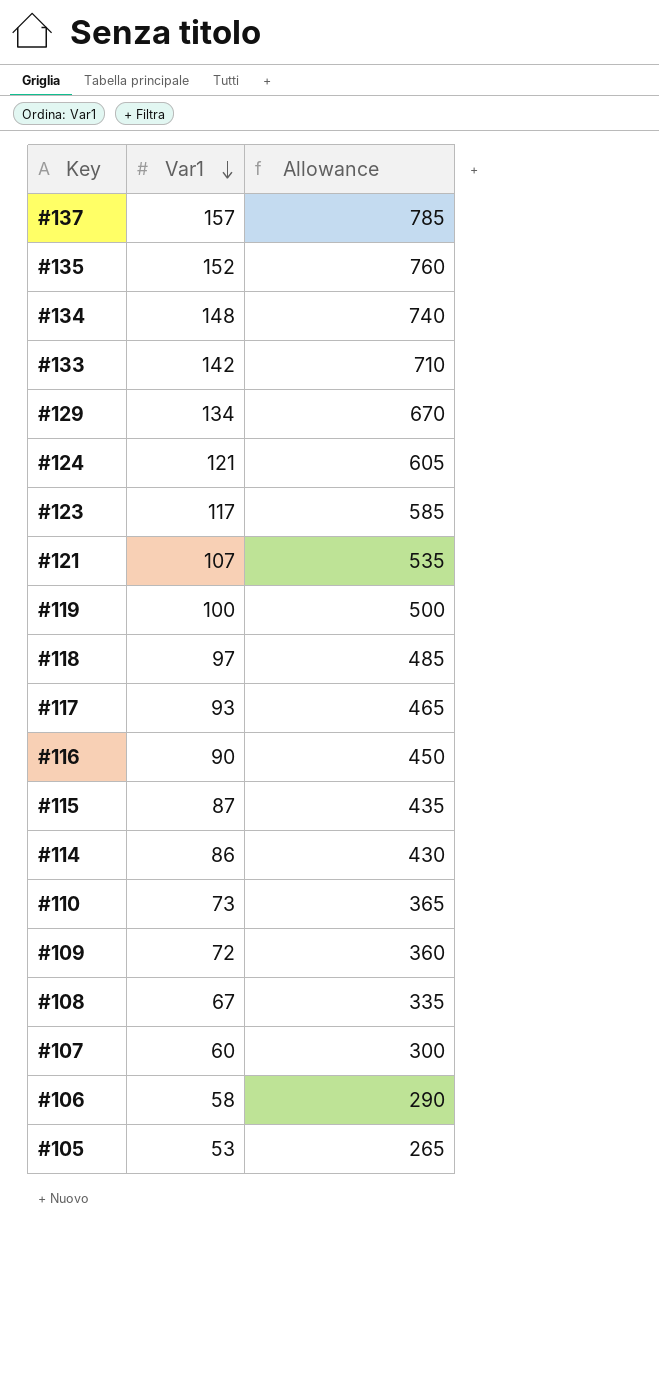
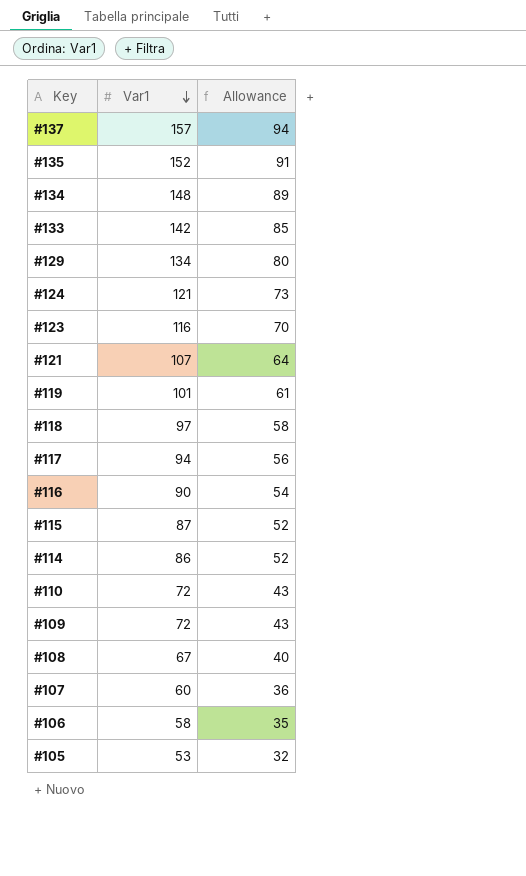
column Allowance | formula: [Var1] * 5 -> [Var1] * 0.6
#123 | Var1: 117 -> 116
#119 | Var1: 100 -> 101
#117 | Var1: 93 -> 94
#110 | Var1: 73 -> 72

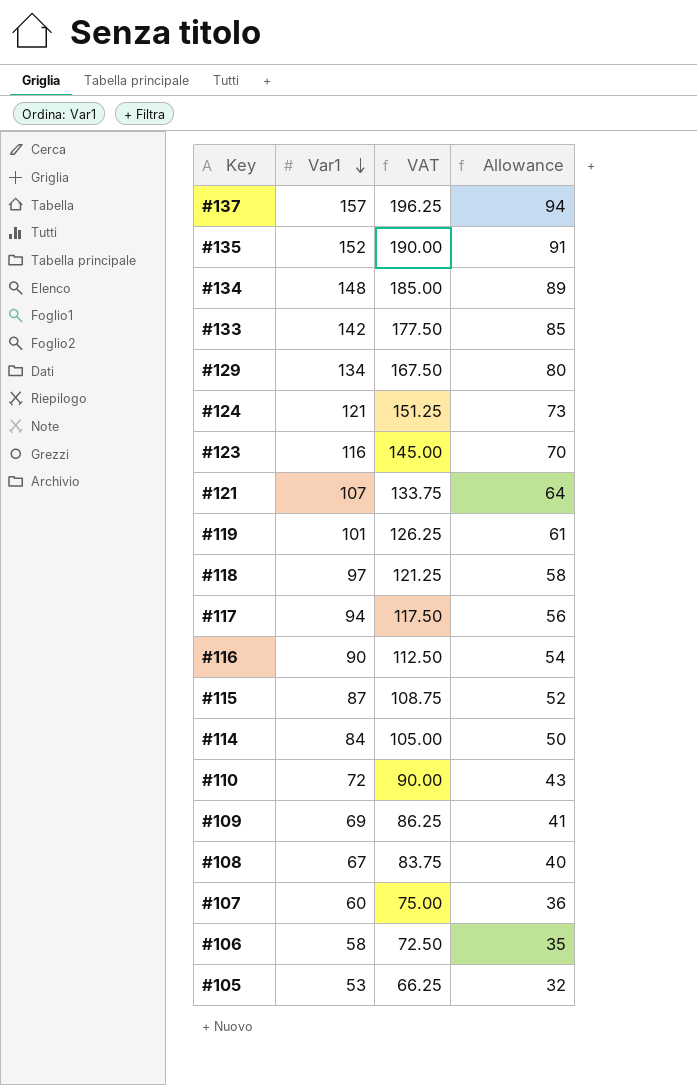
column VAT | formula: none -> [Var1] * 1.25
#114 | Var1: 86 -> 84
#114 | Allowance: 52 -> 50
#109 | Var1: 72 -> 69
#109 | Allowance: 43 -> 41

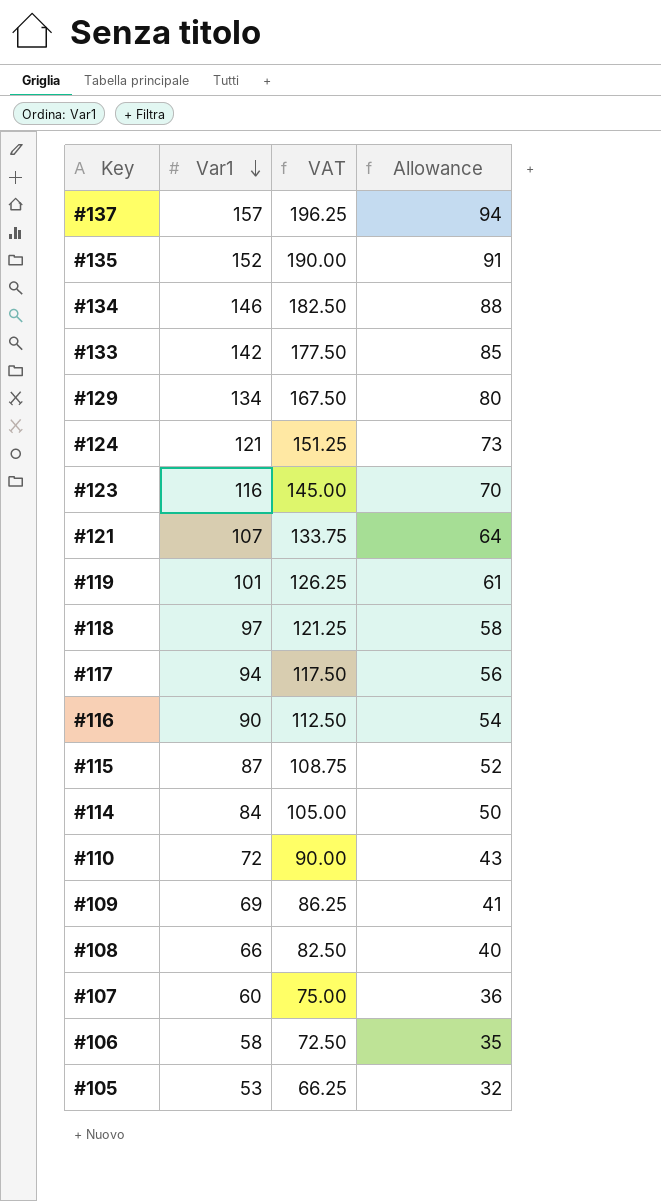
#134 | Var1: 148 -> 146
#134 | VAT: 185.00 -> 182.50
#134 | Allowance: 89 -> 88
#108 | Var1: 67 -> 66
#108 | VAT: 83.75 -> 82.50

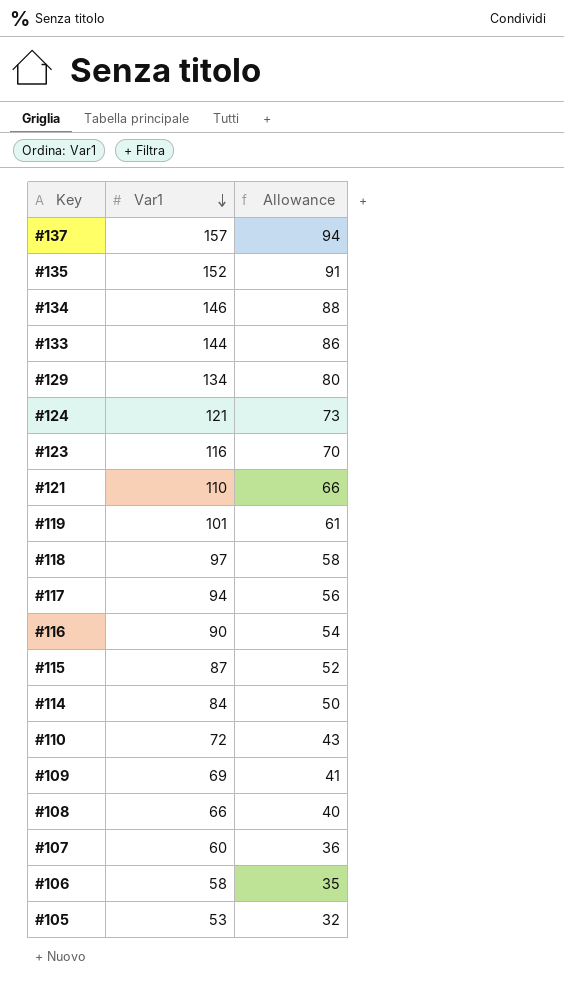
column VAT | formula: [Var1] * 1.25 -> none
#133 | Var1: 142 -> 144
#133 | Allowance: 85 -> 86
#121 | Var1: 107 -> 110
#121 | Allowance: 64 -> 66

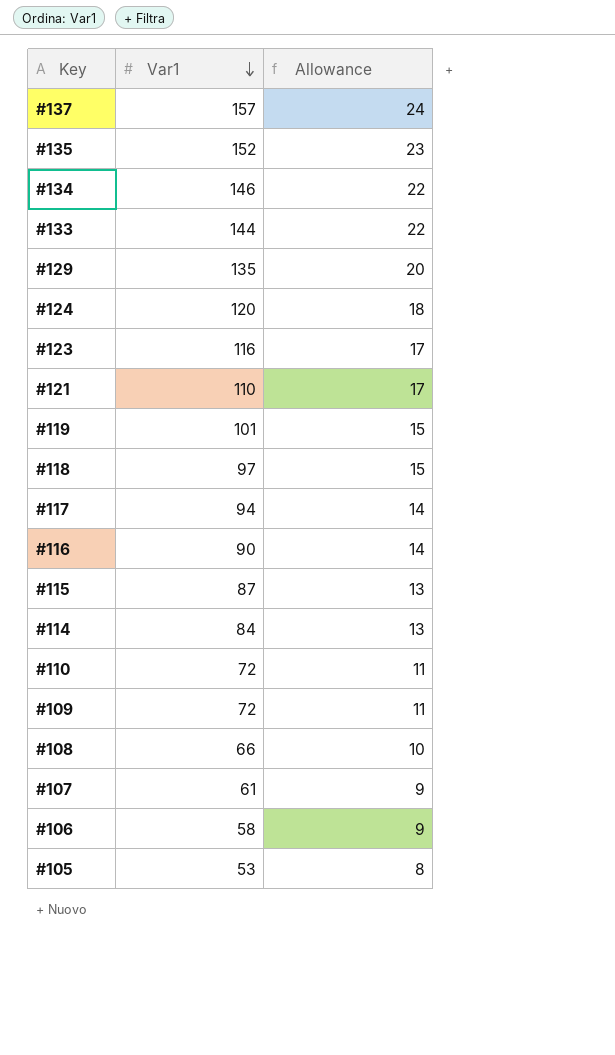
column Allowance | formula: [Var1] * 0.6 -> [Var1] * 0.15
#129 | Var1: 134 -> 135
#124 | Var1: 121 -> 120
#109 | Var1: 69 -> 72
#107 | Var1: 60 -> 61

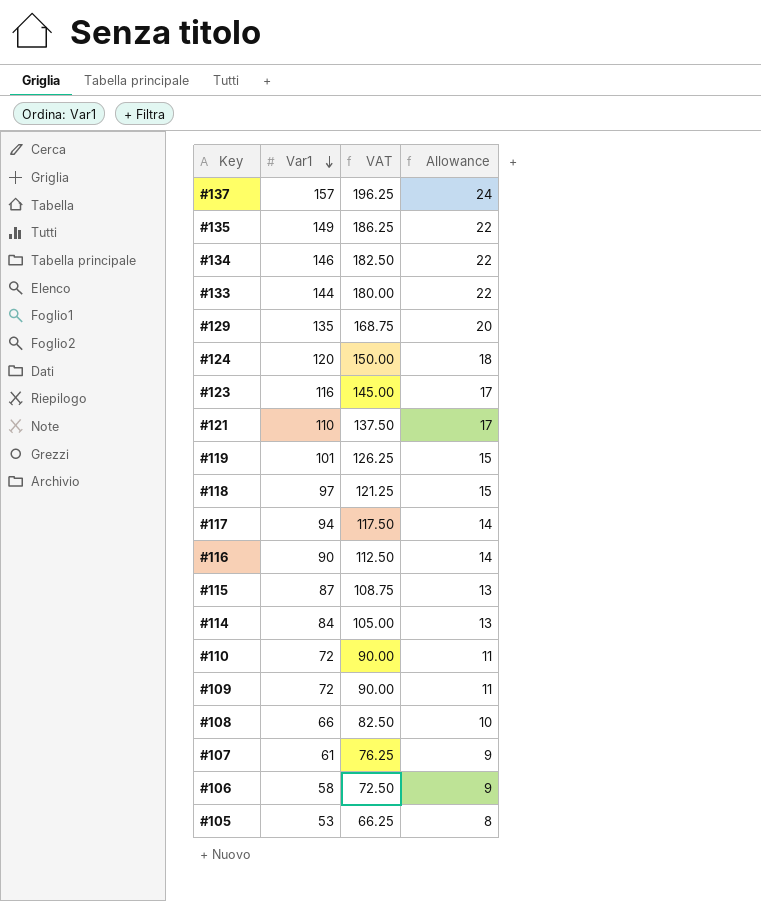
column VAT | formula: none -> [Var1] * 1.25
#135 | Var1: 152 -> 149
#135 | Allowance: 23 -> 22

